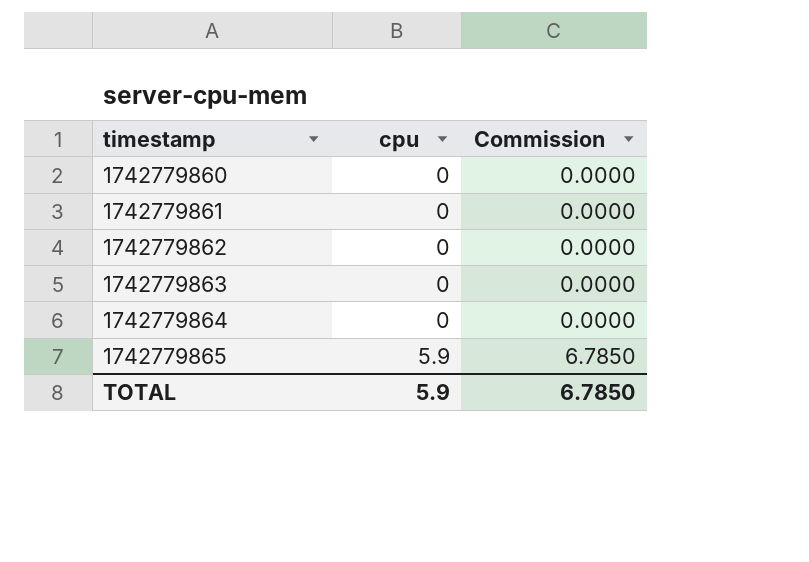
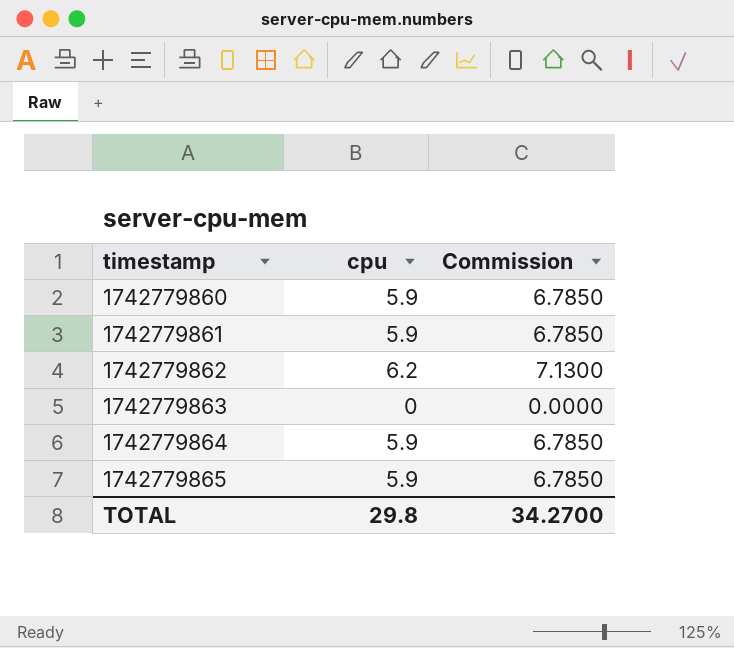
1742779860 | cpu: 0 -> 5.9
1742779860 | Commission: 0.0000 -> 6.7850
1742779861 | cpu: 0 -> 5.9
1742779861 | Commission: 0.0000 -> 6.7850
1742779862 | cpu: 0 -> 6.2
1742779862 | Commission: 0.0000 -> 7.1300
1742779864 | cpu: 0 -> 5.9
1742779864 | Commission: 0.0000 -> 6.7850
TOTAL | cpu: 5.9 -> 29.8
TOTAL | Commission: 6.7850 -> 34.2700

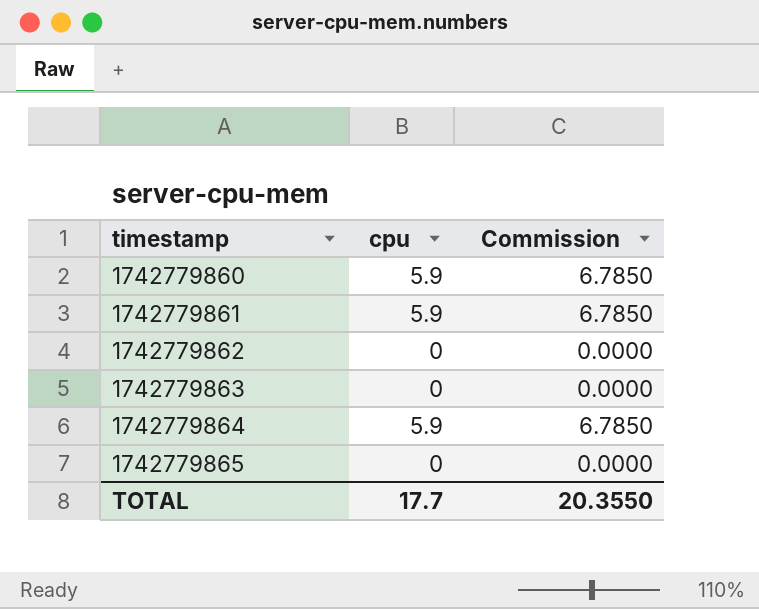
1742779862 | cpu: 6.2 -> 0
1742779862 | Commission: 7.1300 -> 0.0000
1742779865 | cpu: 5.9 -> 0
1742779865 | Commission: 6.7850 -> 0.0000
TOTAL | cpu: 29.8 -> 17.7
TOTAL | Commission: 34.2700 -> 20.3550

